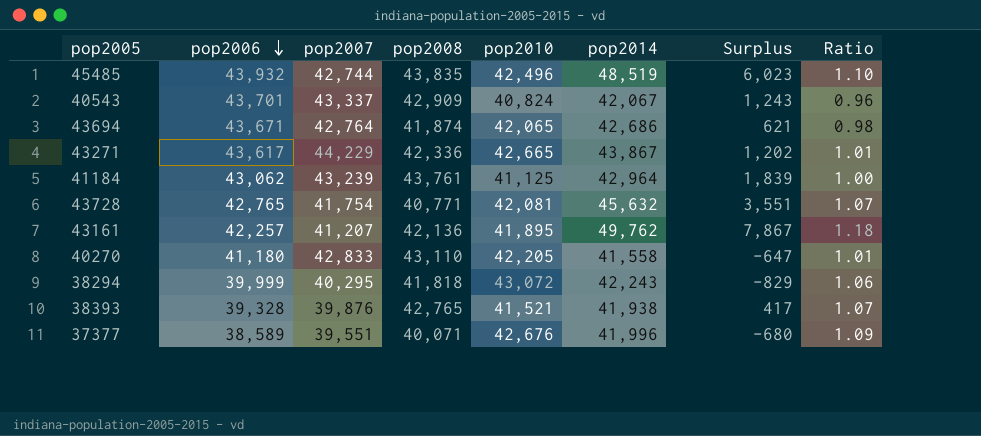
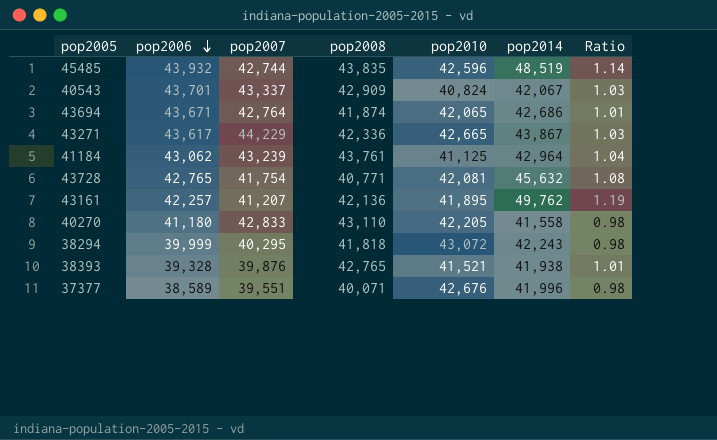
column Surplus | formula: [pop2014] - [pop2010] -> none
column Ratio | formula: [pop2014] / [pop2006] -> [pop2014] / [pop2010]
45485 | pop2010: 42,496 -> 42,596

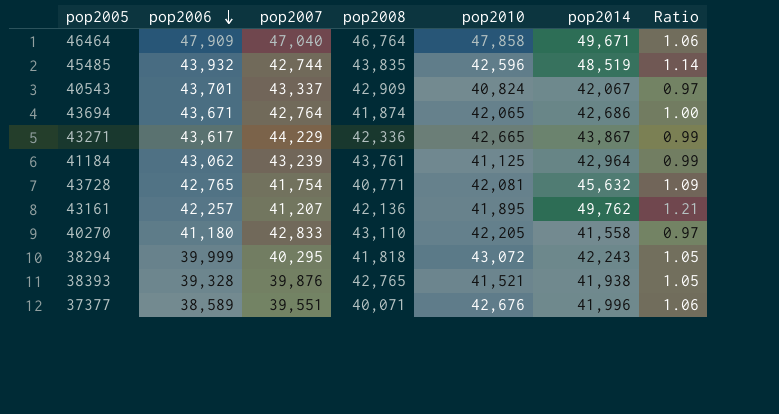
column Ratio | formula: [pop2014] / [pop2010] -> [pop2014] / [pop2007]
row 46464: none -> 47,909 | 47,040 | 46,764 | 47,858 | 49,671 | 1.06

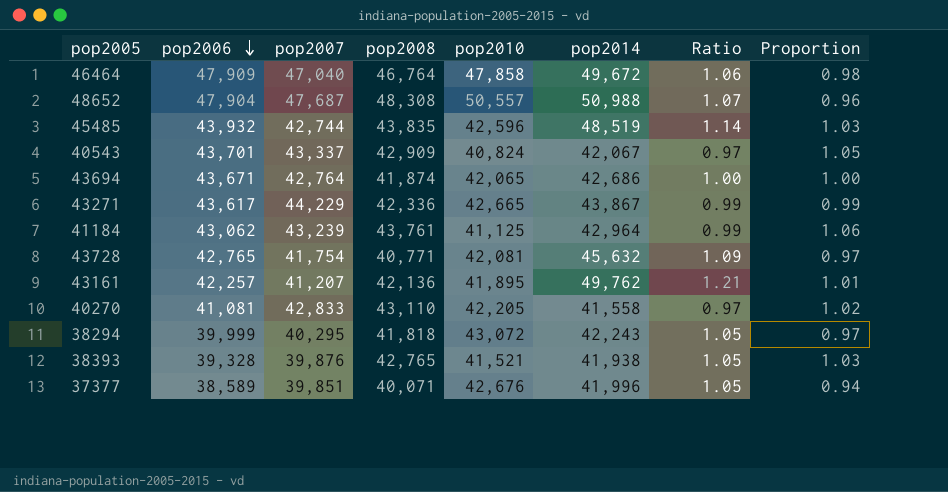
column Proportion | formula: none -> [pop2008] / [pop2010]
46464 | pop2014: 49,671 -> 49,672
row 48652: none -> 47,904 | 47,687 | 48,308 | 50,557 | 50,988 | 1.07 | 0.96
40270 | pop2006: 41,180 -> 41,081
37377 | pop2007: 39,551 -> 39,851
37377 | Ratio: 1.06 -> 1.05

